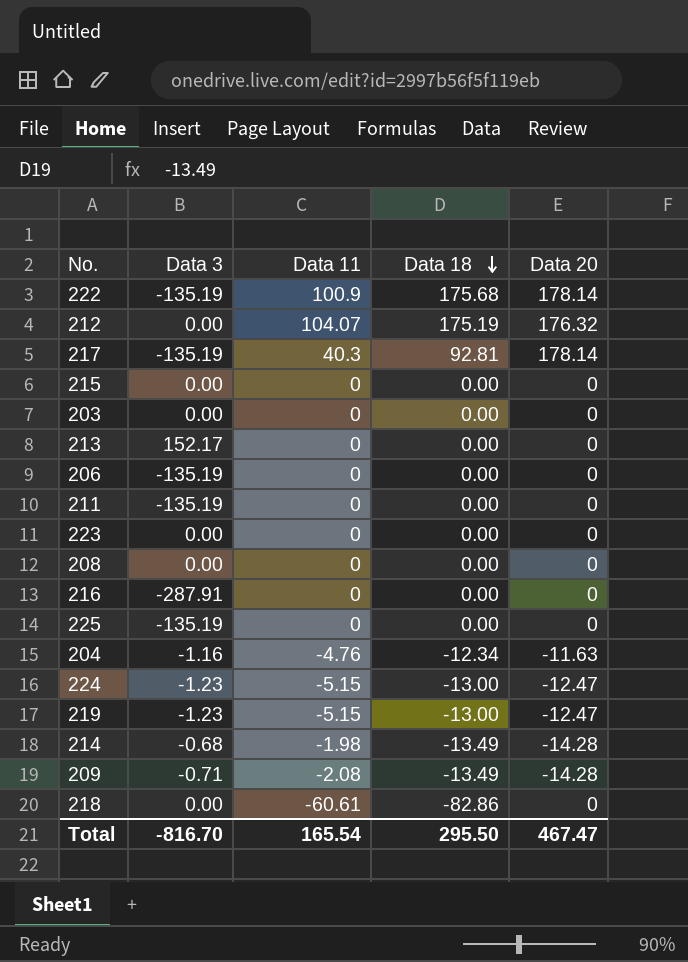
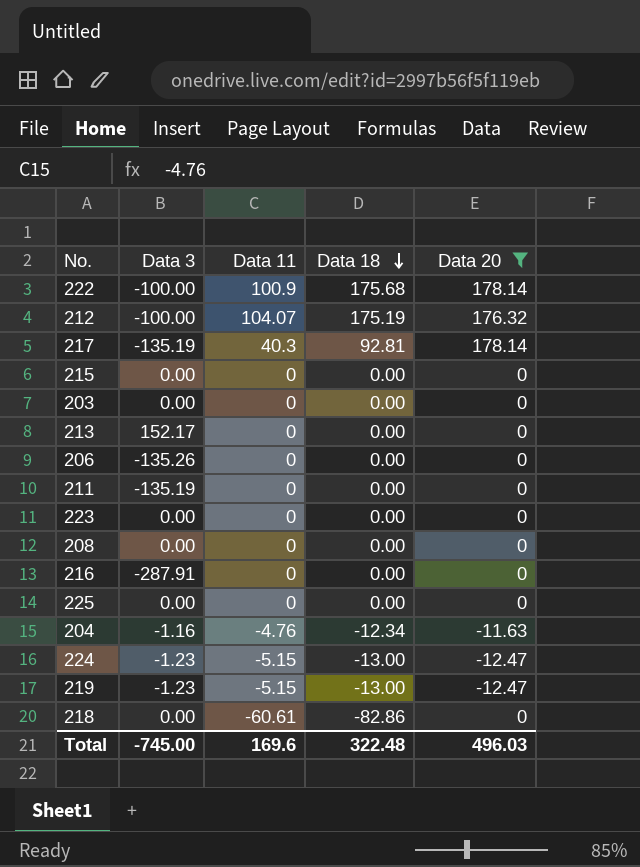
filter: none -> Data 20 != -14.28
222 | Data 3: -135.19 -> -100.00
212 | Data 3: 0.00 -> -100.00
206 | Data 3: -135.19 -> -135.26
225 | Data 3: -135.19 -> 0.00
Total | Data 3: -816.70 -> -745.00
Total | Data 11: 165.54 -> 169.6
Total | Data 18: 295.50 -> 322.48
Total | Data 20: 467.47 -> 496.03

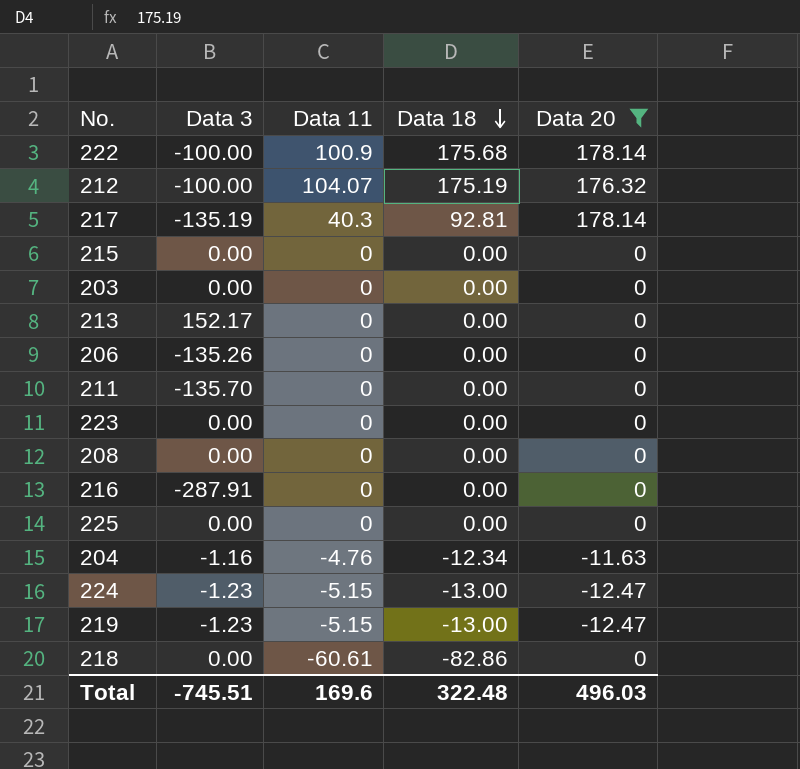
211 | Data 3: -135.19 -> -135.70
Total | Data 3: -745.00 -> -745.51

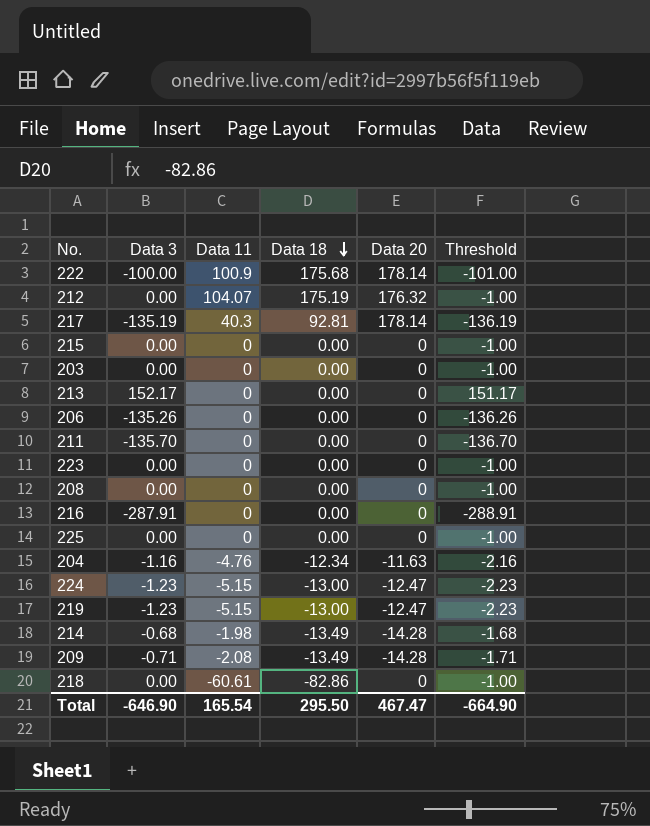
filter: Data 20 != -14.28 -> none
column Threshold | formula: none -> [Data 3] - 1
212 | Data 3: -100.00 -> 0.00
Total | Data 3: -745.51 -> -646.90
Total | Data 11: 169.6 -> 165.54
Total | Data 18: 322.48 -> 295.50
Total | Data 20: 496.03 -> 467.47

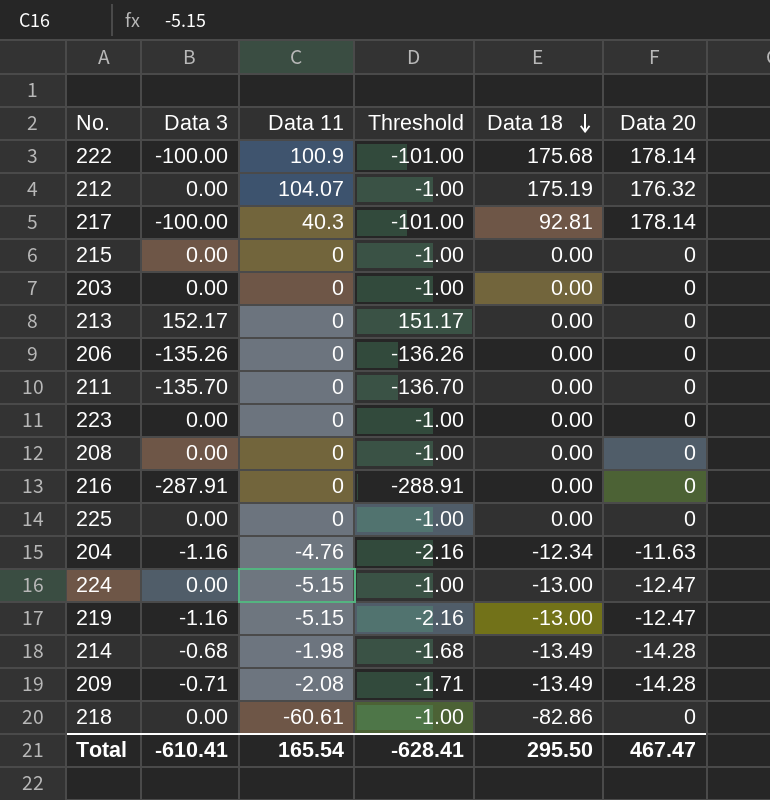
column Threshold | position: 6 -> 4
217 | Data 3: -135.19 -> -100.00
217 | Threshold: -136.19 -> -101.00
224 | Data 3: -1.23 -> 0.00
224 | Threshold: -2.23 -> -1.00
219 | Data 3: -1.23 -> -1.16
219 | Threshold: -2.23 -> -2.16
Total | Data 3: -646.90 -> -610.41
Total | Threshold: -664.90 -> -628.41

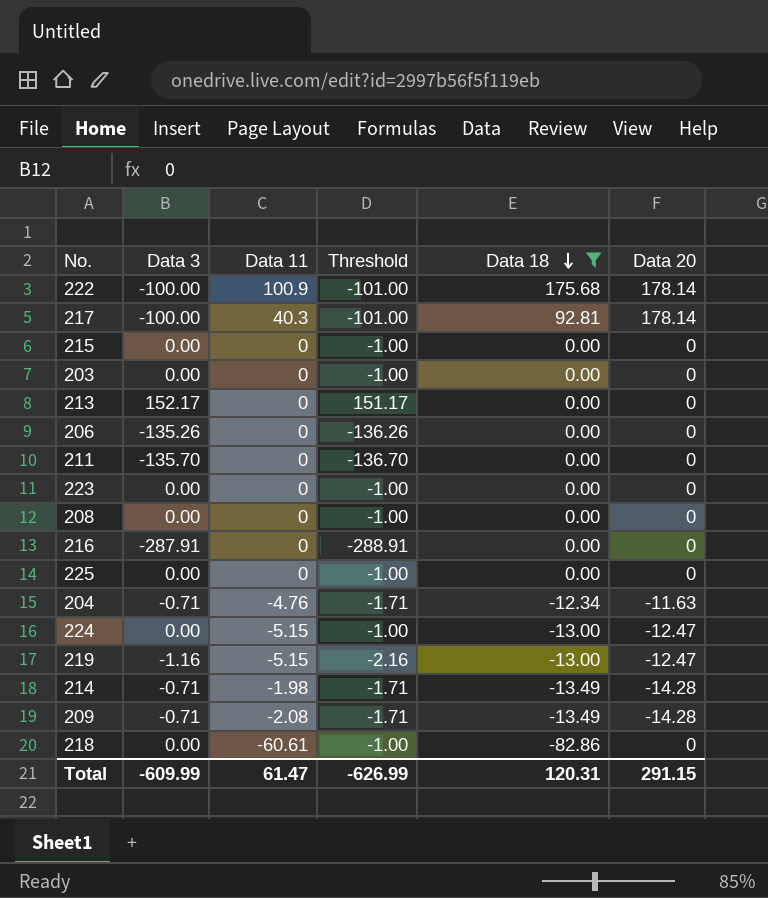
filter: none -> Data 18 != 175.19
204 | Data 3: -1.16 -> -0.71
204 | Threshold: -2.16 -> -1.71
214 | Data 3: -0.68 -> -0.71
214 | Threshold: -1.68 -> -1.71
Total | Data 3: -610.41 -> -609.99
Total | Data 11: 165.54 -> 61.47
Total | Threshold: -628.41 -> -626.99
Total | Data 18: 295.50 -> 120.31
Total | Data 20: 467.47 -> 291.15

